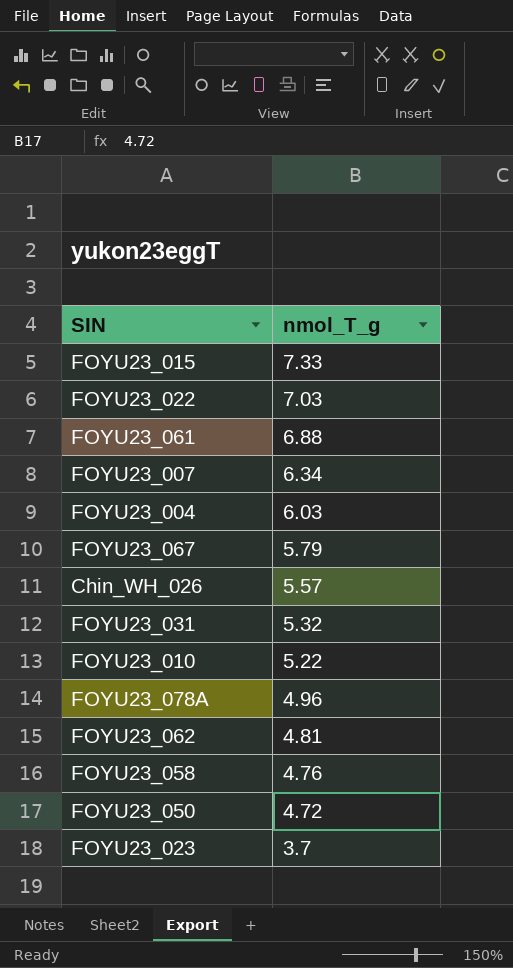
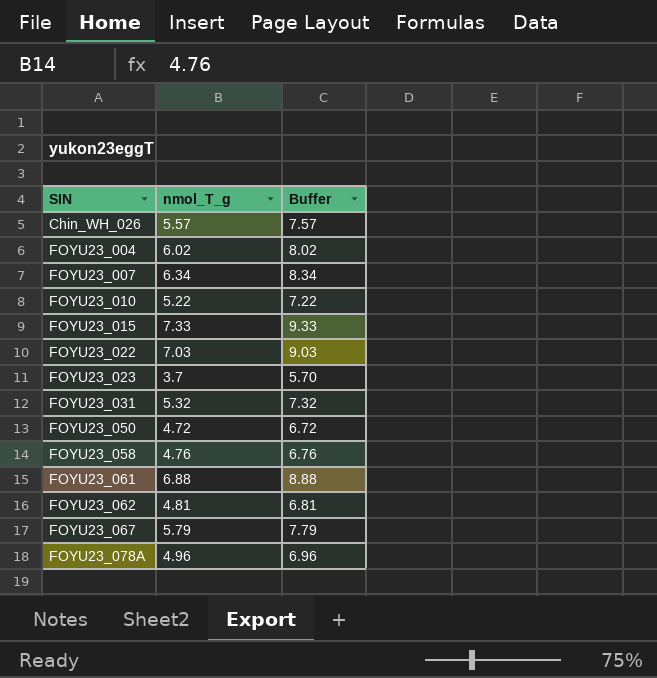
row order: nmol_T_g descending -> SIN ascending
column Buffer | formula: none -> [nmol_T_g] + 2
FOYU23_004 | nmol_T_g: 6.03 -> 6.02

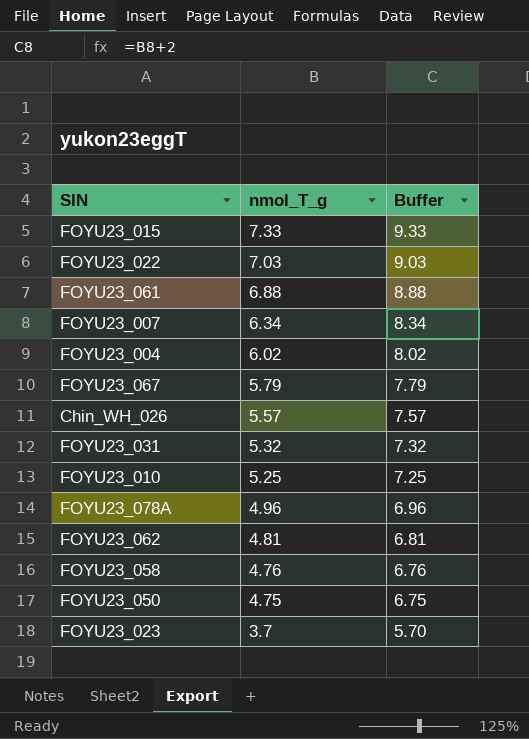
row order: SIN ascending -> nmol_T_g descending
FOYU23_010 | nmol_T_g: 5.22 -> 5.25
FOYU23_010 | Buffer: 7.22 -> 7.25
FOYU23_050 | nmol_T_g: 4.72 -> 4.75
FOYU23_050 | Buffer: 6.72 -> 6.75

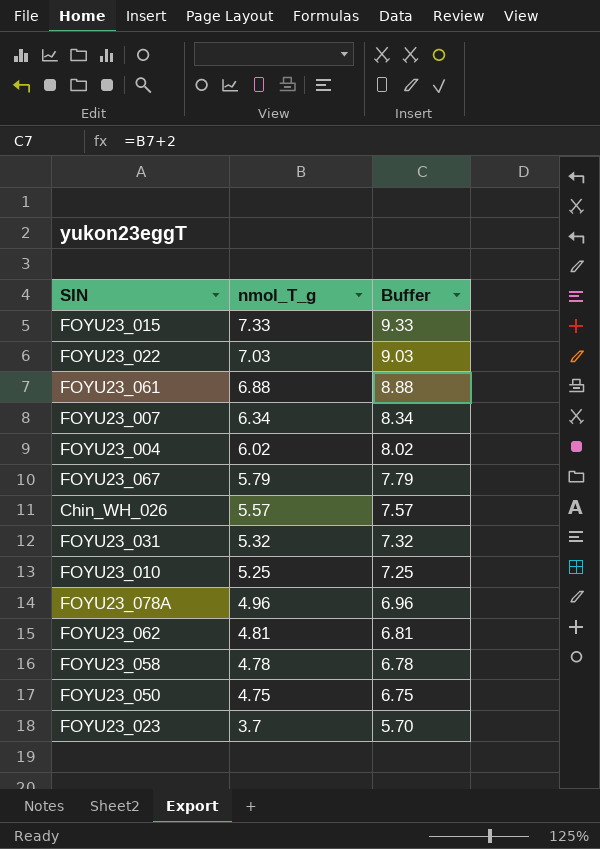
FOYU23_058 | nmol_T_g: 4.76 -> 4.78
FOYU23_058 | Buffer: 6.76 -> 6.78

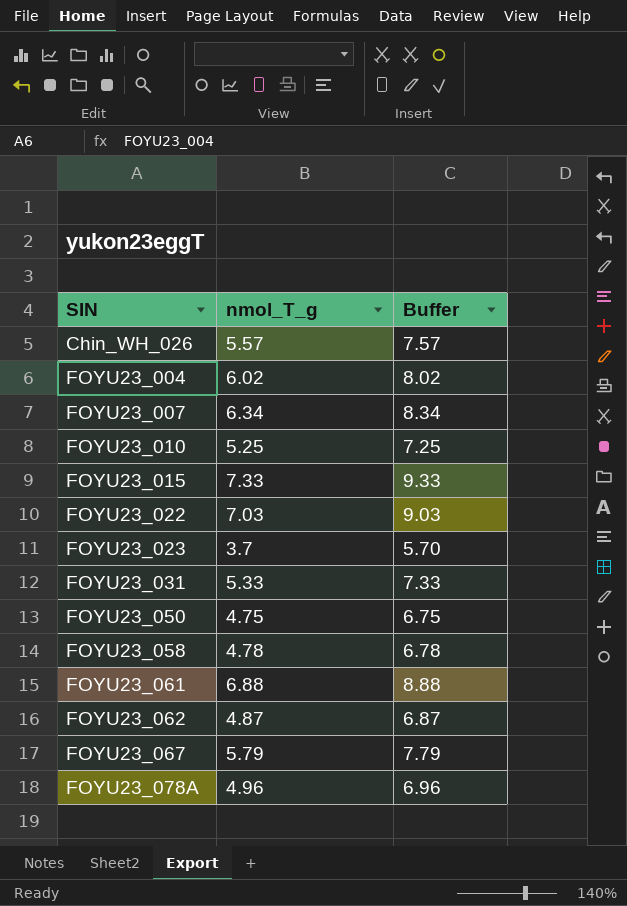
row order: nmol_T_g descending -> SIN ascending
FOYU23_031 | nmol_T_g: 5.32 -> 5.33
FOYU23_031 | Buffer: 7.32 -> 7.33
FOYU23_062 | nmol_T_g: 4.81 -> 4.87
FOYU23_062 | Buffer: 6.81 -> 6.87

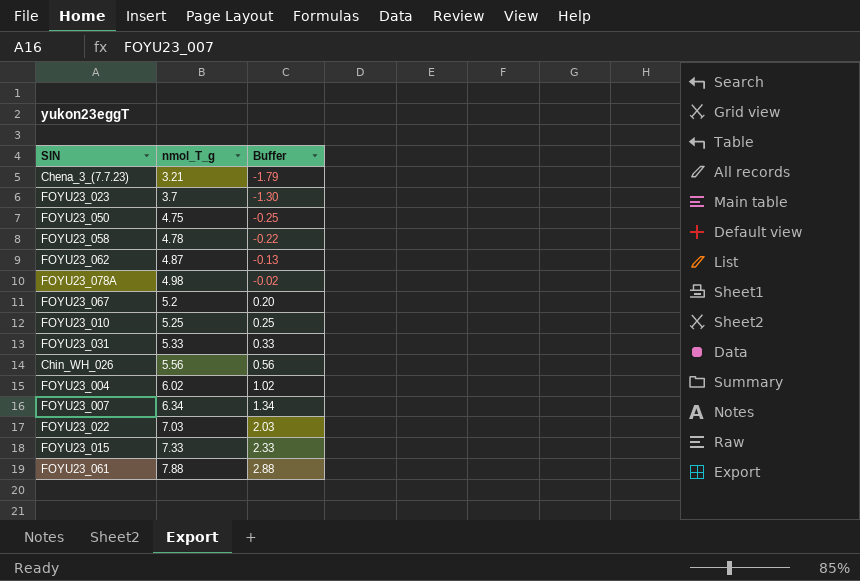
row order: SIN ascending -> nmol_T_g ascending
column Buffer | formula: [nmol_T_g] + 2 -> [nmol_T_g] - 5
row Chena_3_(7.7.23): none -> 3.21 | -1.79
FOYU23_078A | nmol_T_g: 4.96 -> 4.98
FOYU23_067 | nmol_T_g: 5.79 -> 5.2
Chin_WH_026 | nmol_T_g: 5.57 -> 5.56
FOYU23_061 | nmol_T_g: 6.88 -> 7.88

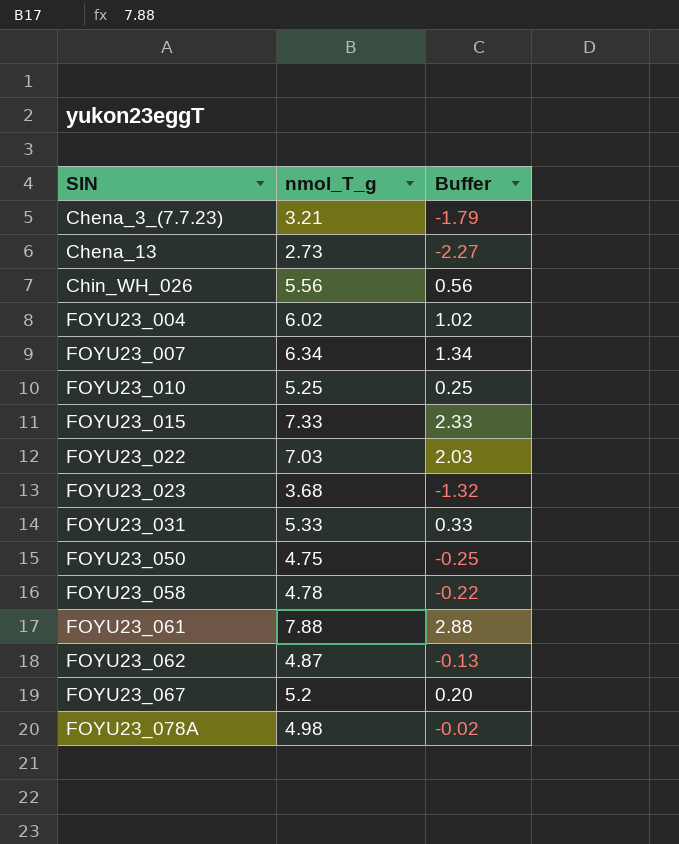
row order: nmol_T_g ascending -> SIN ascending
row Chena_13: none -> 2.73 | -2.27
FOYU23_023 | nmol_T_g: 3.7 -> 3.68
FOYU23_023 | Buffer: -1.30 -> -1.32

